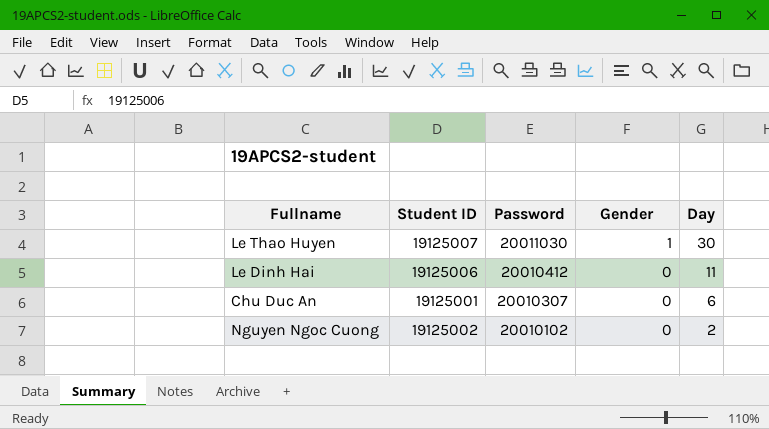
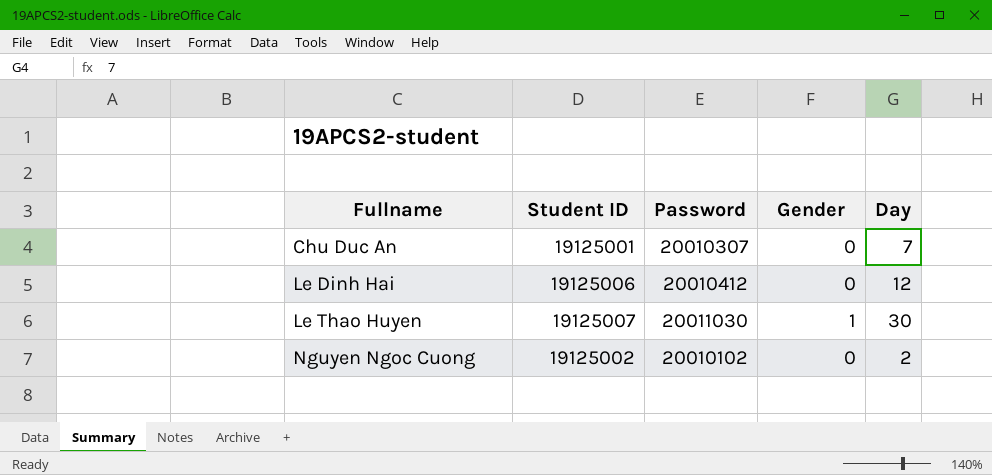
row order: Password descending -> Fullname ascending
Chu Duc An | Day: 6 -> 7
Le Dinh Hai | Day: 11 -> 12

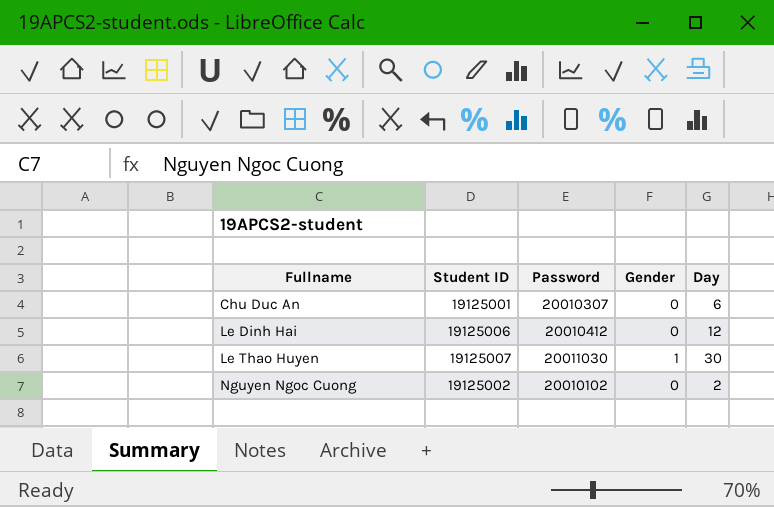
Chu Duc An | Day: 7 -> 6

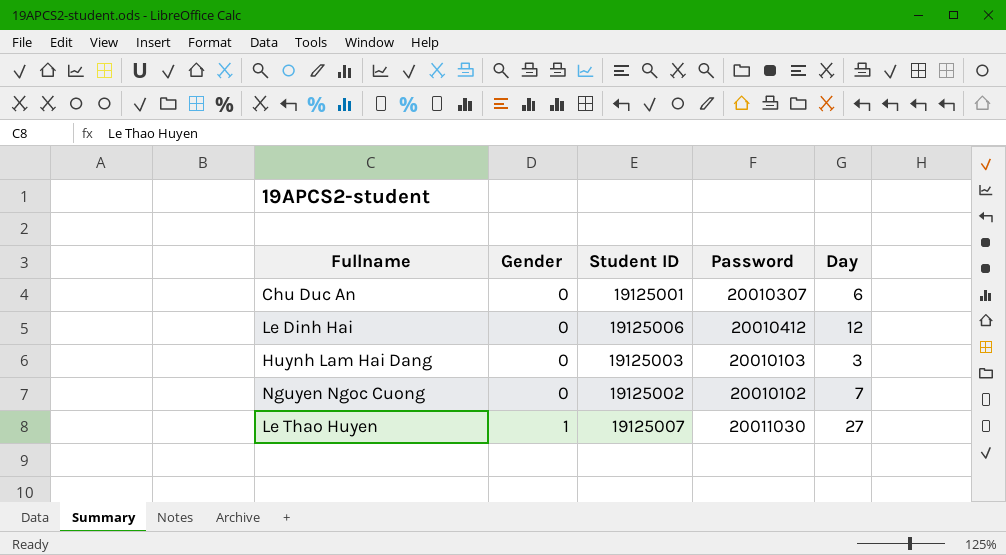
row order: Fullname ascending -> Gender ascending
column Gender | position: 4 -> 2
row Huynh Lam Hai Dang: none -> 0 | 19125003 | 20010103 | 3
Nguyen Ngoc Cuong | Day: 2 -> 7
Le Thao Huyen | Day: 30 -> 27

